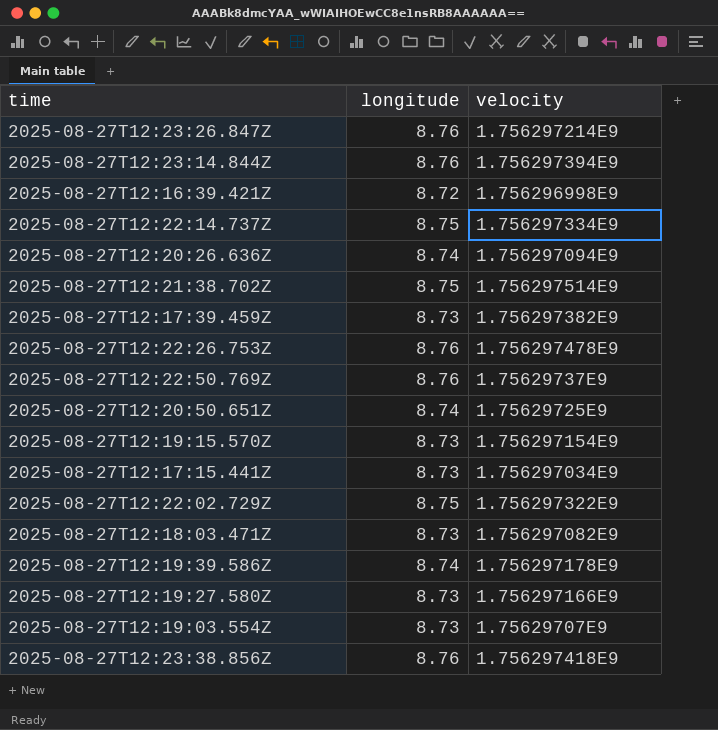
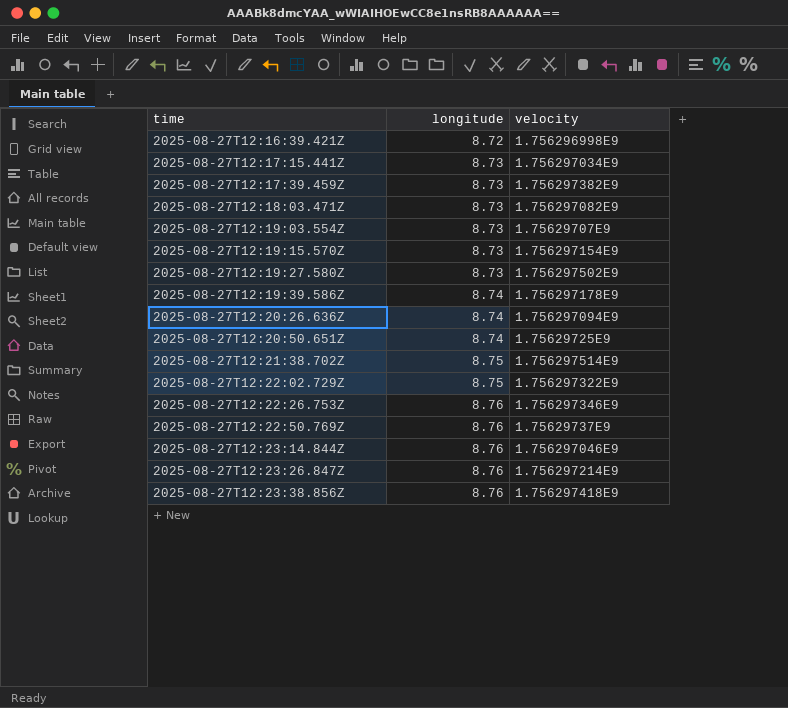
row order: none -> time ascending
row 2025-08-27T12:22:14.737Z: 8.75 | 1.756297334E9 -> none
2025-08-27T12:19:27.580Z | velocity: 1.756297166E9 -> 1.756297502E9
2025-08-27T12:22:26.753Z | velocity: 1.756297478E9 -> 1.756297346E9
2025-08-27T12:23:14.844Z | velocity: 1.756297394E9 -> 1.756297046E9

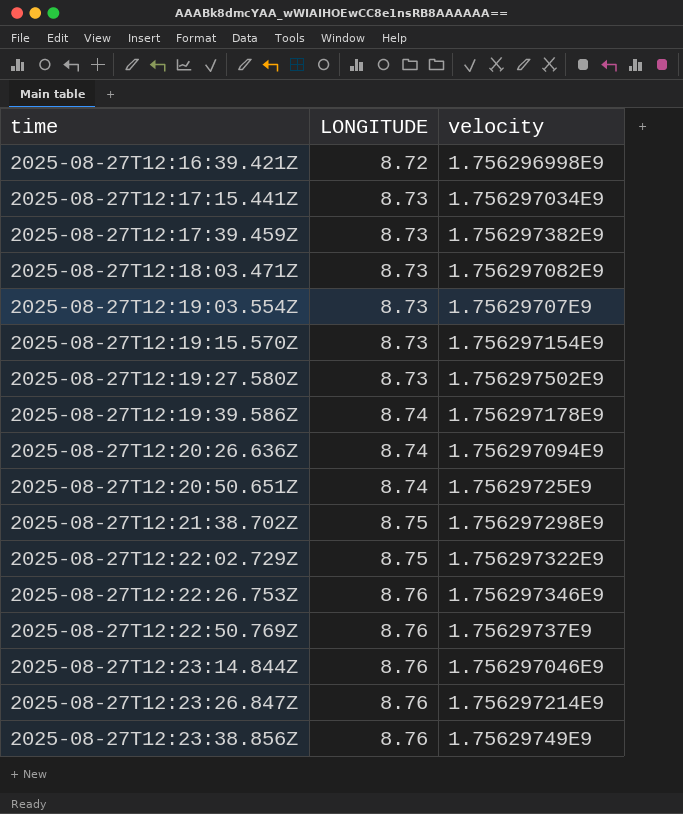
column name: longitude -> LONGITUDE
2025-08-27T12:21:38.702Z | velocity: 1.756297514E9 -> 1.756297298E9
2025-08-27T12:23:38.856Z | velocity: 1.756297418E9 -> 1.75629749E9

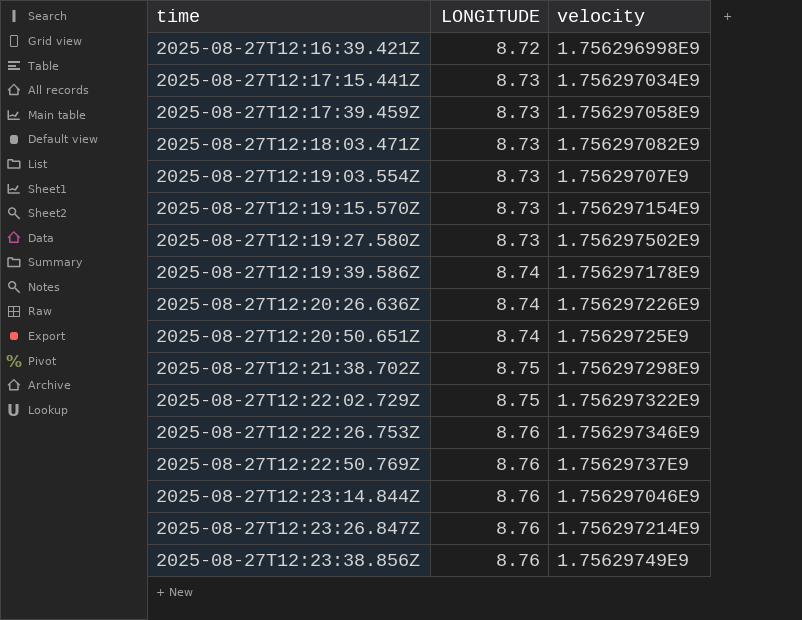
2025-08-27T12:17:39.459Z | velocity: 1.756297382E9 -> 1.756297058E9
2025-08-27T12:20:26.636Z | velocity: 1.756297094E9 -> 1.756297226E9

